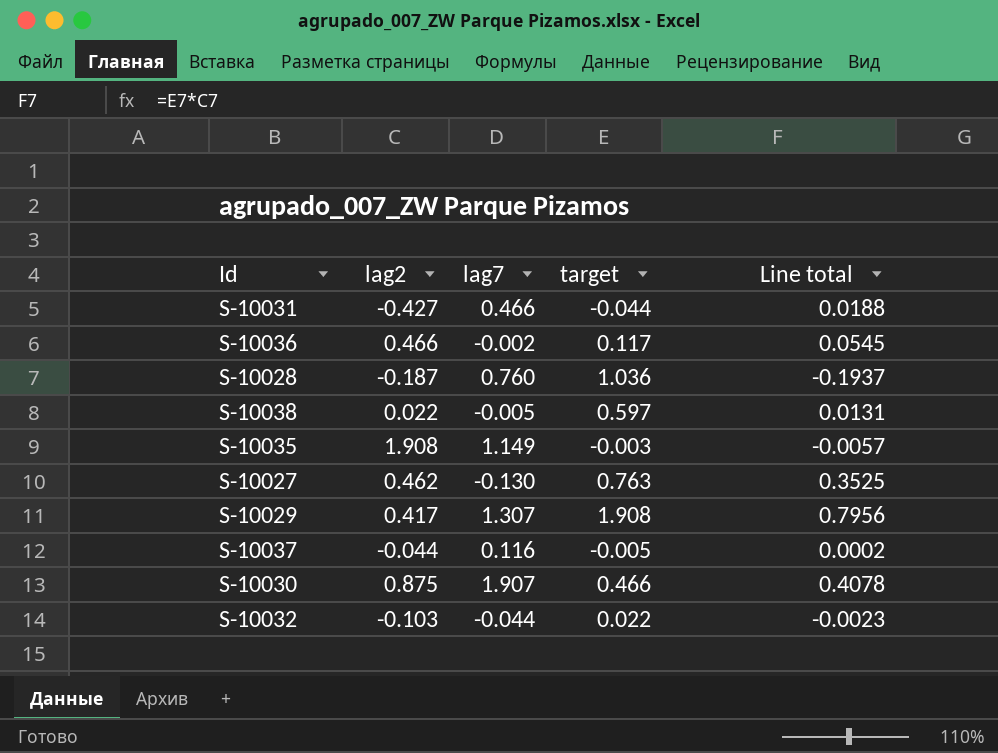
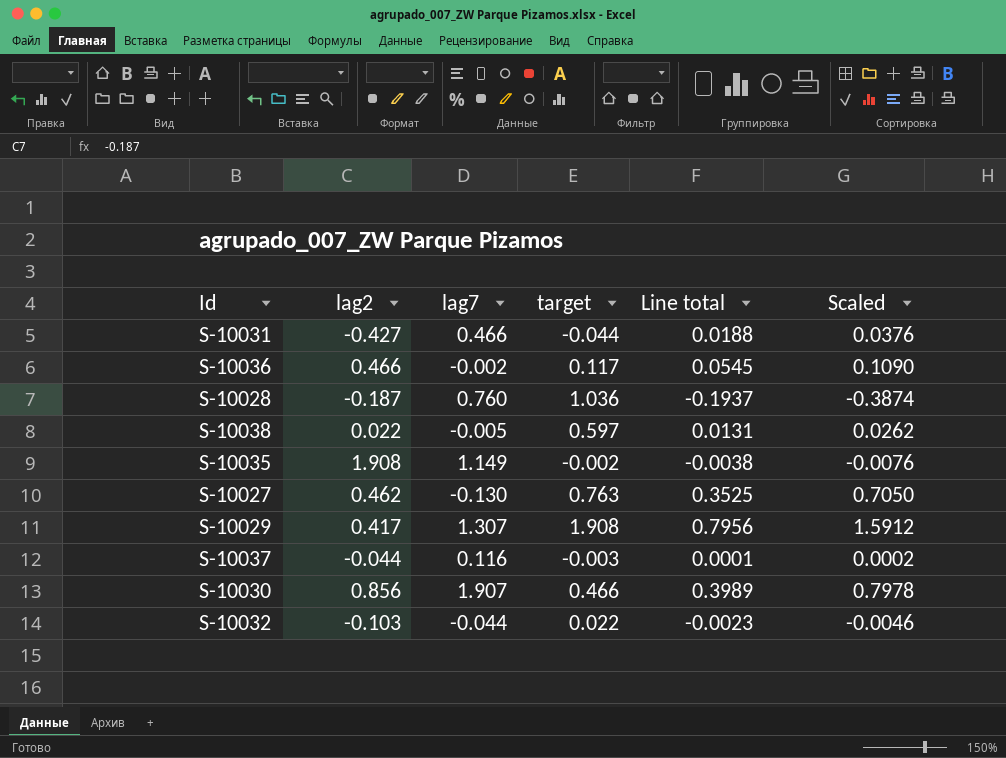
column Scaled | formula: none -> [Line total] * 2
S-10035 | target: -0.003 -> -0.002
S-10035 | Line total: -0.0057 -> -0.0038
S-10037 | target: -0.005 -> -0.003
S-10037 | Line total: 0.0002 -> 0.0001
S-10030 | lag2: 0.875 -> 0.856
S-10030 | Line total: 0.4078 -> 0.3989

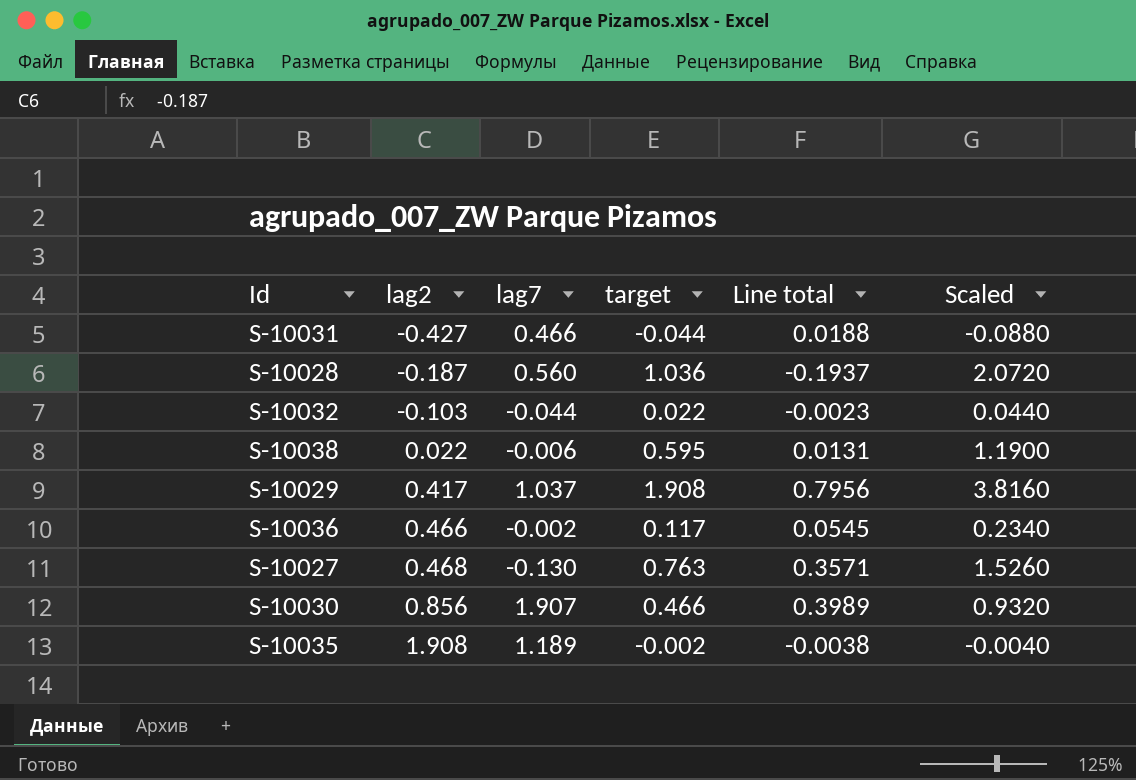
row order: none -> lag2 ascending
column Scaled | formula: [Line total] * 2 -> [target] * 2
row S-10037: -0.044 | 0.116 | -0.003 | 0.0001 | 0.0002 -> none
S-10028 | lag7: 0.760 -> 0.560
S-10038 | lag7: -0.005 -> -0.006
S-10038 | target: 0.597 -> 0.595
S-10029 | lag7: 1.307 -> 1.037
S-10027 | lag2: 0.462 -> 0.468
S-10027 | Line total: 0.3525 -> 0.3571
S-10035 | lag7: 1.149 -> 1.189

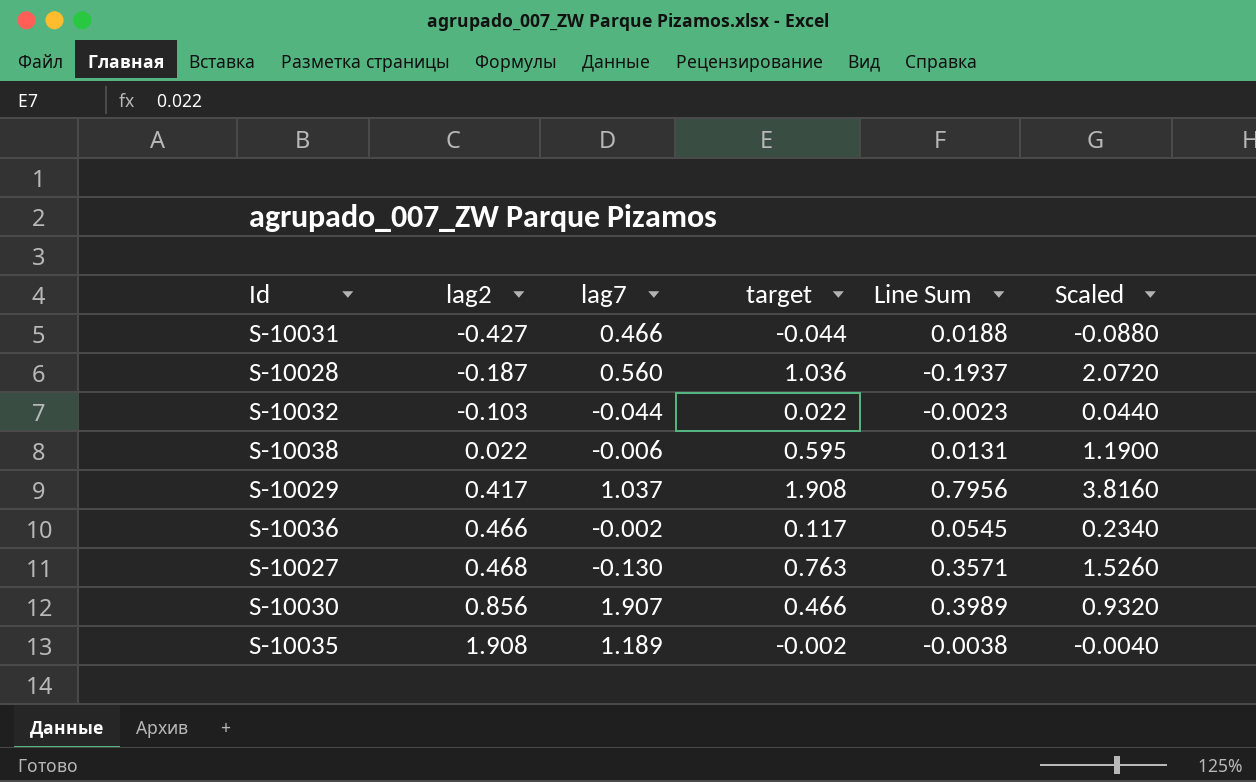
column name: Line total -> Line Sum

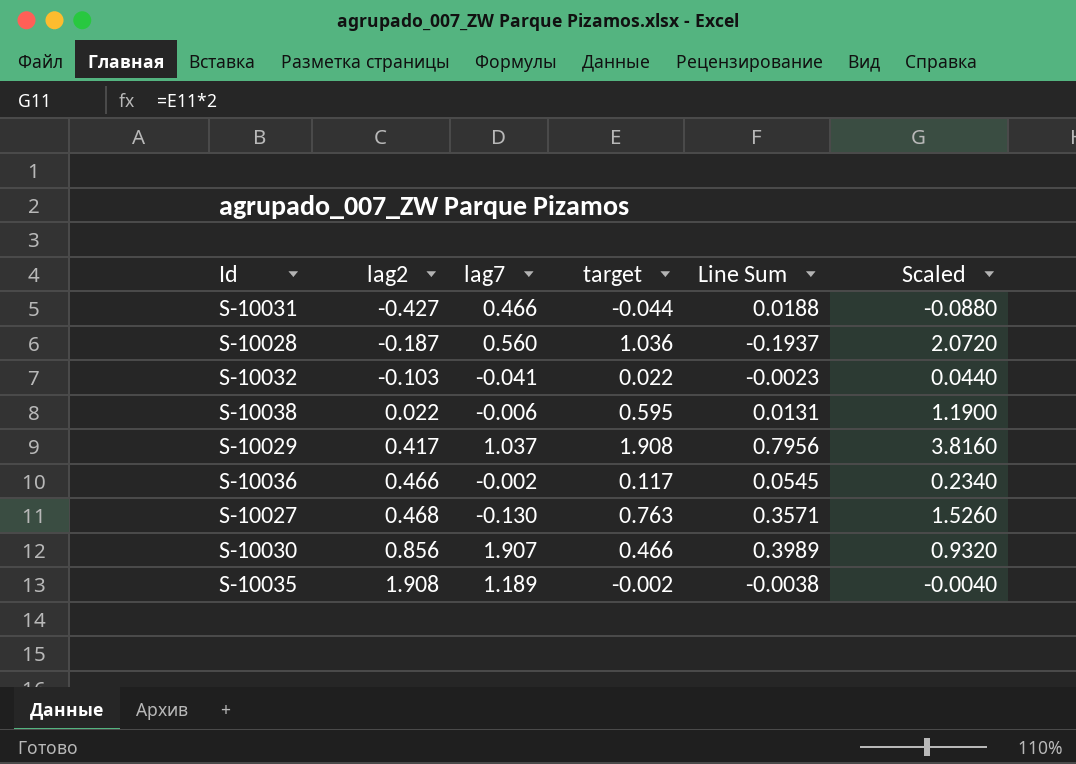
S-10032 | lag7: -0.044 -> -0.041

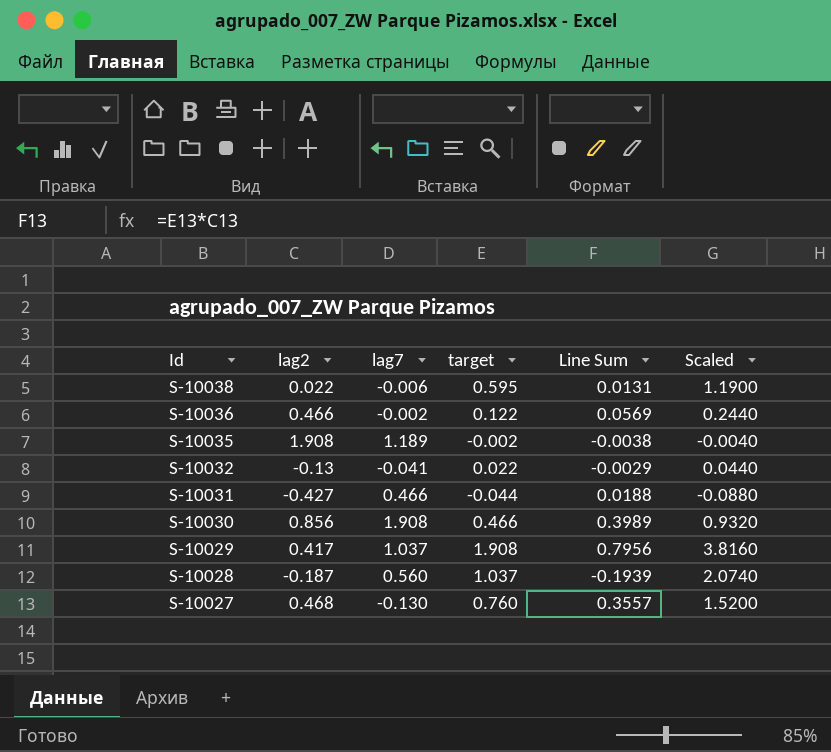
row order: lag2 ascending -> Id descending
S-10036 | target: 0.117 -> 0.122
S-10036 | Line Sum: 0.0545 -> 0.0569
S-10036 | Scaled: 0.2340 -> 0.2440
S-10032 | lag2: -0.103 -> -0.13
S-10032 | Line Sum: -0.0023 -> -0.0029
S-10030 | lag7: 1.907 -> 1.908
S-10028 | target: 1.036 -> 1.037
S-10028 | Line Sum: -0.1937 -> -0.1939
S-10028 | Scaled: 2.0720 -> 2.0740
S-10027 | target: 0.763 -> 0.760
S-10027 | Line Sum: 0.3571 -> 0.3557
S-10027 | Scaled: 1.5260 -> 1.5200

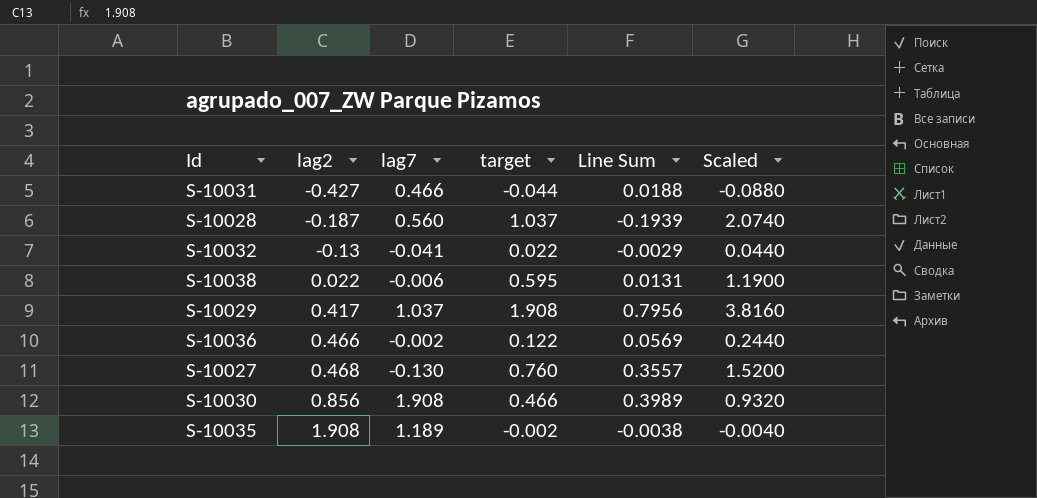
row order: Id descending -> lag2 ascending

